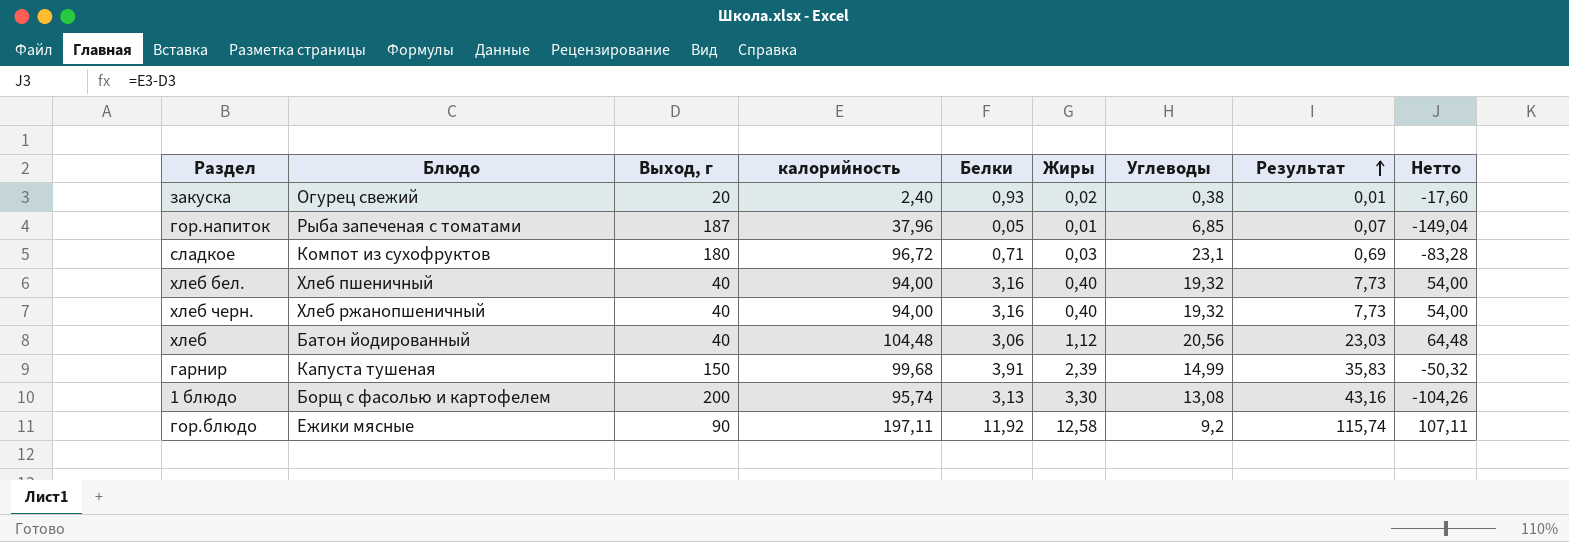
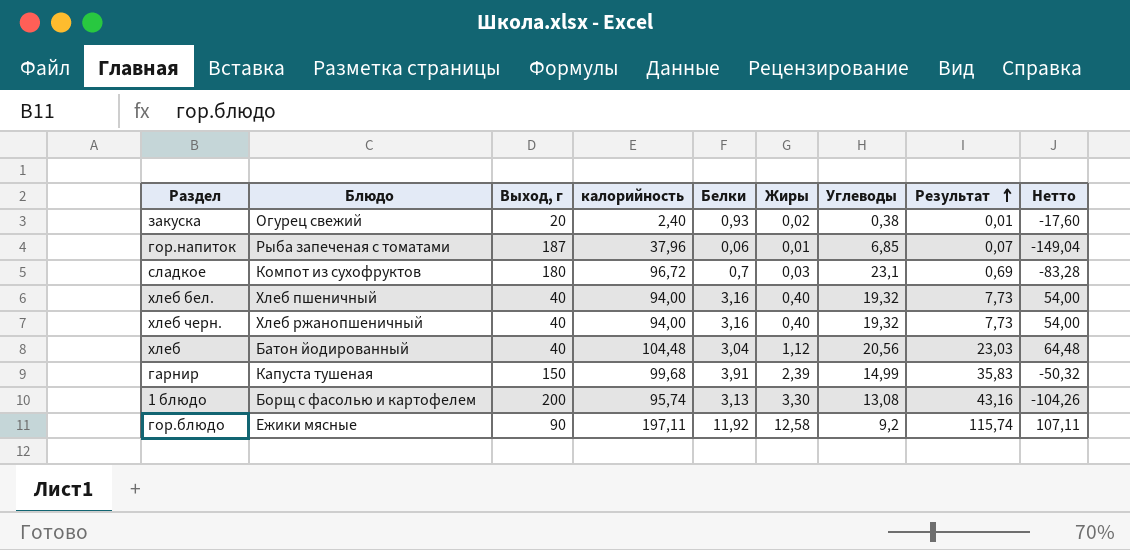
гор.напиток | Белки: 0,05 -> 0,06
сладкое | Белки: 0,71 -> 0,7
хлеб | Белки: 3,06 -> 3,04

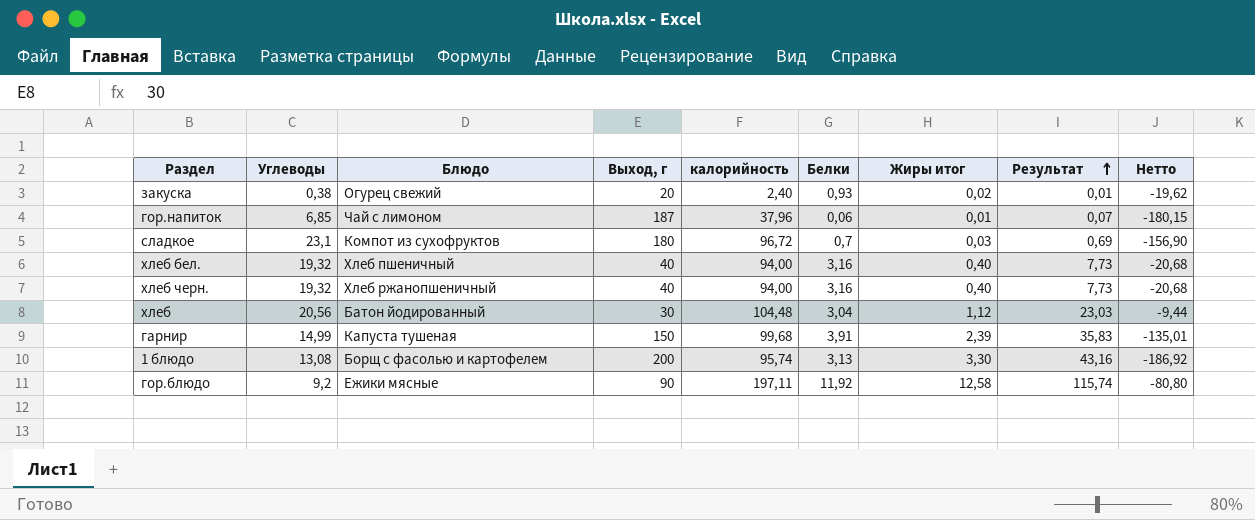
column Углеводы | position: 7 -> 2
column name: Жиры -> Жиры итог
column Нетто | formula: [калорийность] - [Выход, г] -> [Углеводы] - [Выход, г]
гор.напиток | Блюдо: Рыба запеченая с томатами -> Чай с лимоном
хлеб | Выход, г: 40 -> 30

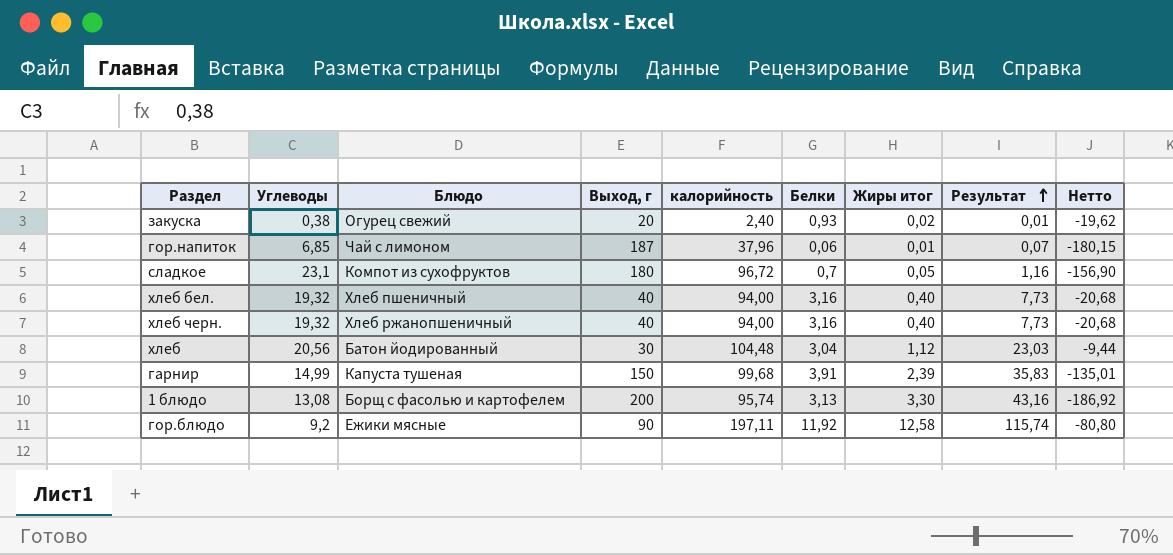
сладкое | Жиры итог: 0,03 -> 0,05
сладкое | Результат: 0,69 -> 1,16

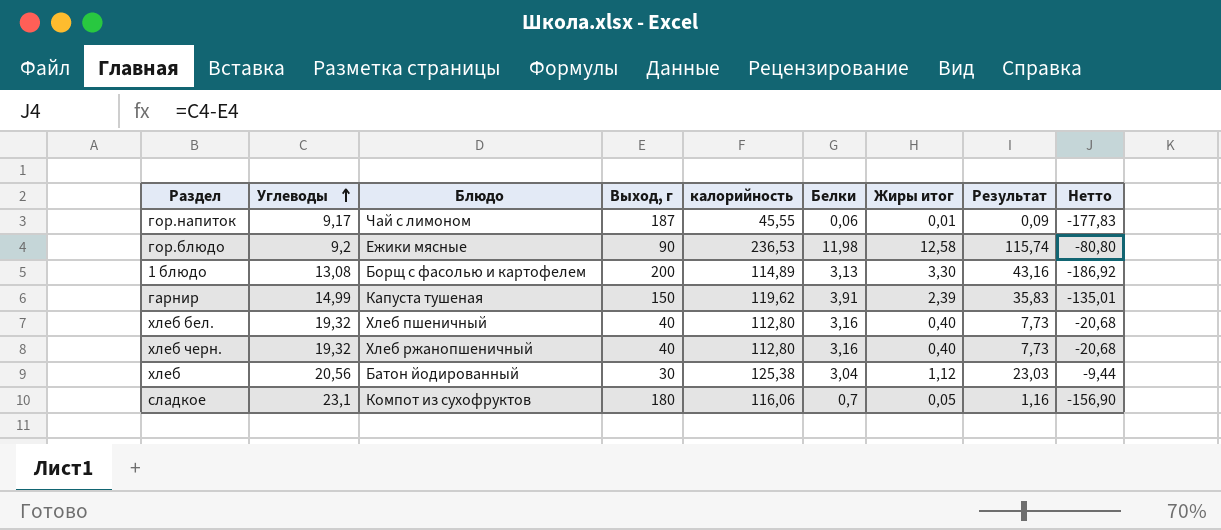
row order: Результат ascending -> Углеводы ascending
row закуска: 0,38 | Огурец свежий | 20 | 2,40 | 0,93 | 0,02 | 0,01 | -19,62 -> none
гор.напиток | Углеводы: 6,85 -> 9,17
гор.напиток | калорийность: 37,96 -> 45,55
гор.напиток | Результат: 0,07 -> 0,09
гор.напиток | Нетто: -180,15 -> -177,83
гор.блюдо | калорийность: 197,11 -> 236,53
гор.блюдо | Белки: 11,92 -> 11,98
1 блюдо | калорийность: 95,74 -> 114,89
гарнир | калорийность: 99,68 -> 119,62
хлеб бел. | калорийность: 94,00 -> 112,80
хлеб черн. | калорийность: 94,00 -> 112,80
хлеб | калорийность: 104,48 -> 125,38
сладкое | калорийность: 96,72 -> 116,06

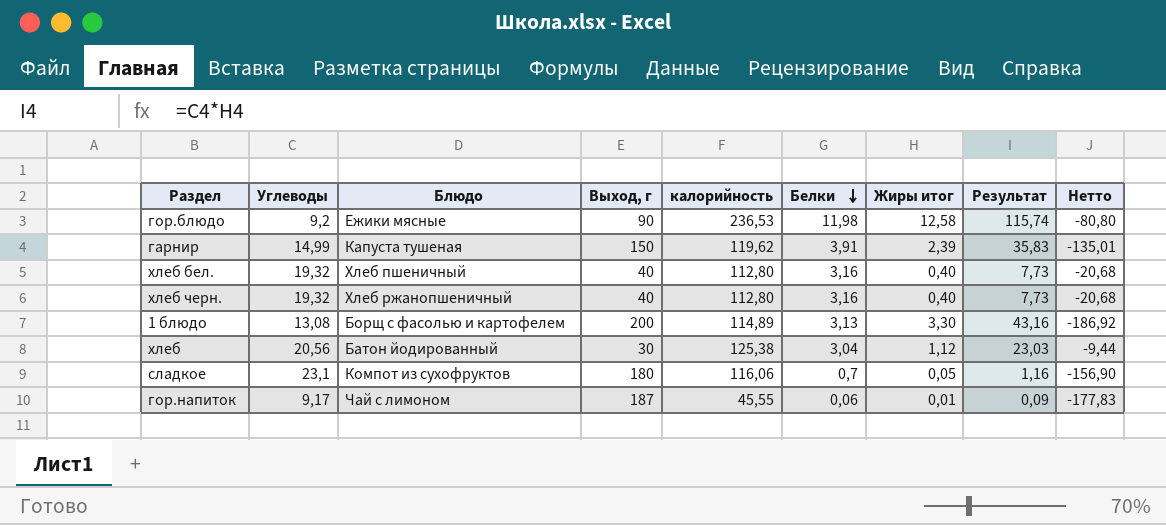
row order: Углеводы ascending -> Белки descending

